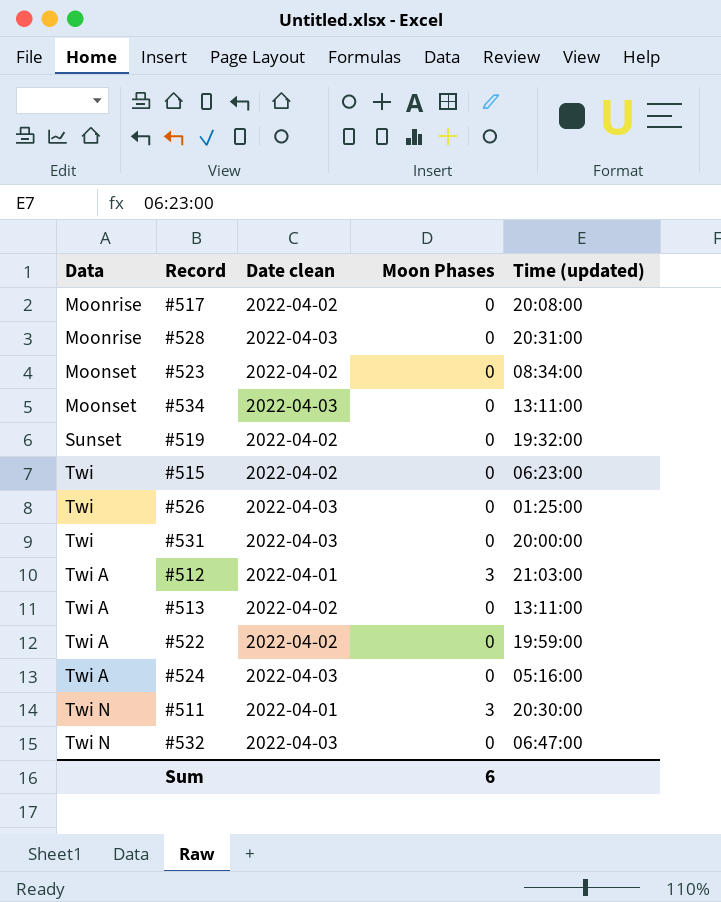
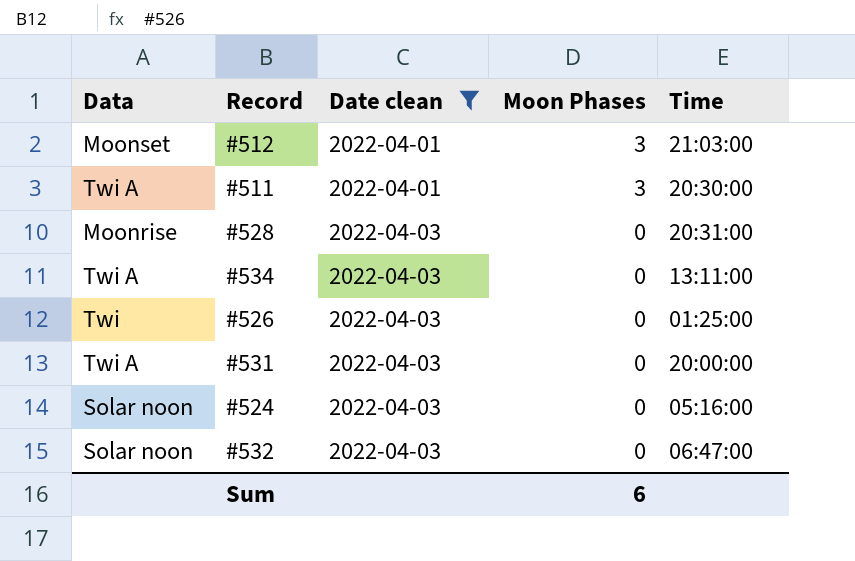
filter: none -> Date clean != 2022-04-02
row order: Data ascending -> Date clean ascending
column name: Time (updated) -> Time
#512 | Data: Twi A -> Moonset
#511 | Data: Twi N -> Twi A
#534 | Data: Moonset -> Twi A
#531 | Data: Twi -> Twi A
#524 | Data: Twi A -> Solar noon
#532 | Data: Twi N -> Solar noon

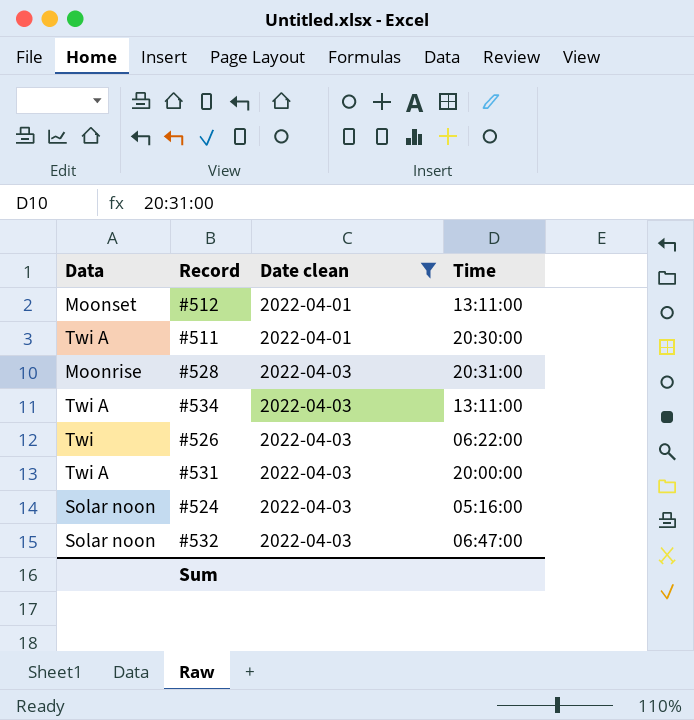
column Moon Phases | position: 4 -> none
#512 | Time: 21:03:00 -> 13:11:00
#526 | Time: 01:25:00 -> 06:22:00

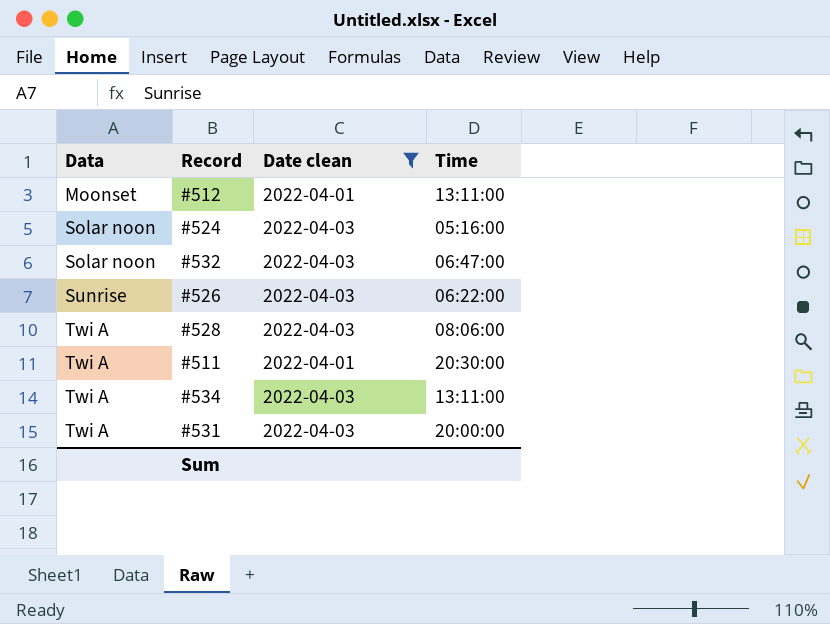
row order: Date clean ascending -> Data ascending
#526 | Data: Twi -> Sunrise
#528 | Data: Moonrise -> Twi A
#528 | Time: 20:31:00 -> 08:06:00

